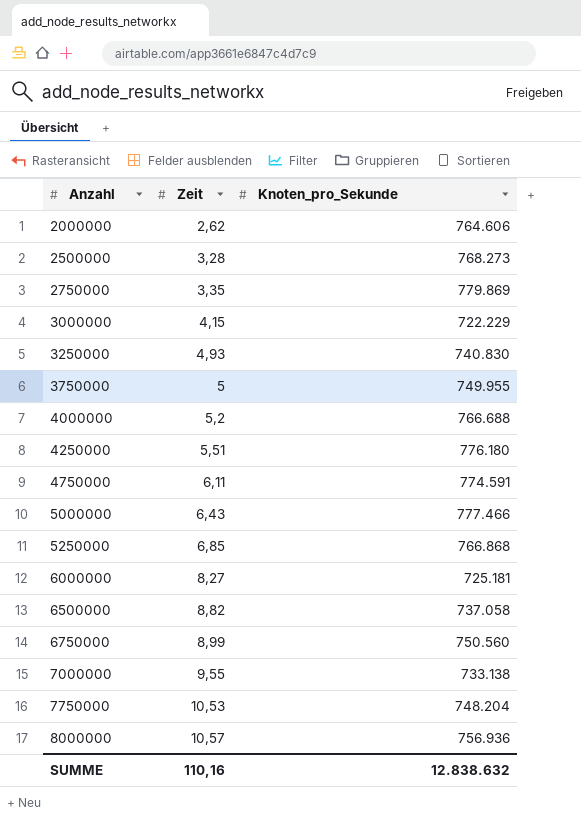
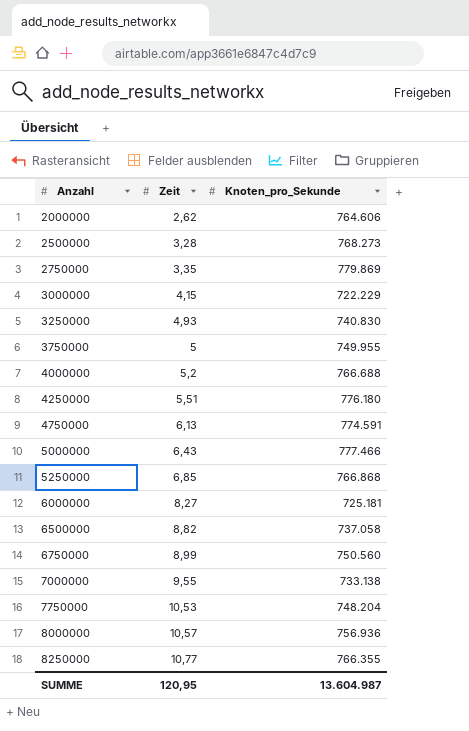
4750000 | Zeit: 6,11 -> 6,13
row 8250000: none -> 10,77 | 766.355
SUMME | Zeit: 110,16 -> 120,95
SUMME | Knoten_pro_Sekunde: 12.838.632 -> 13.604.987

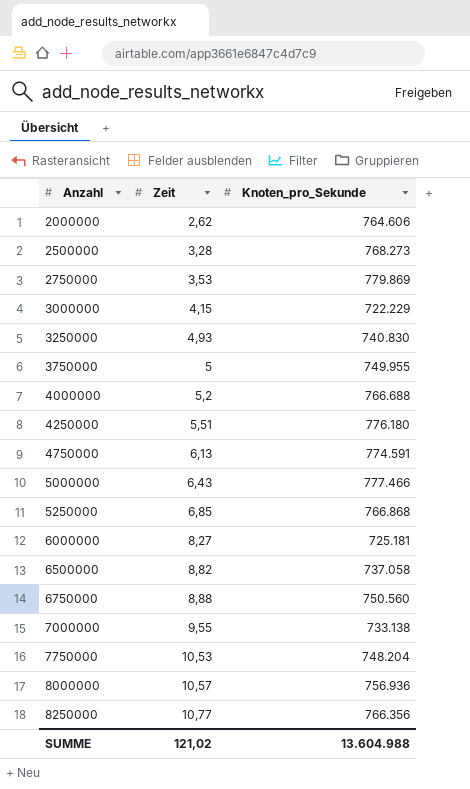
2750000 | Zeit: 3,35 -> 3,53
6750000 | Zeit: 8,99 -> 8,88
8250000 | Knoten_pro_Sekunde: 766.355 -> 766.356
SUMME | Zeit: 120,95 -> 121,02
SUMME | Knoten_pro_Sekunde: 13.604.987 -> 13.604.988

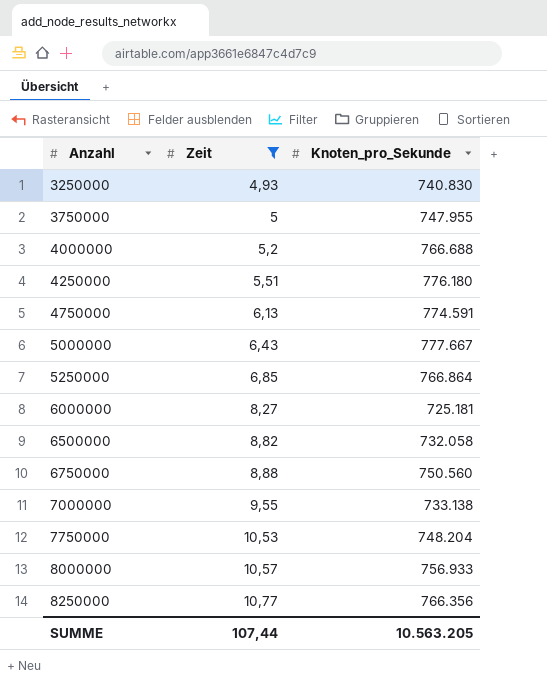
filter: none -> Zeit >= 4,93
3750000 | Knoten_pro_Sekunde: 749.955 -> 747.955
5000000 | Knoten_pro_Sekunde: 777.466 -> 777.667
5250000 | Knoten_pro_Sekunde: 766.868 -> 766.864
6500000 | Knoten_pro_Sekunde: 737.058 -> 732.058
8000000 | Knoten_pro_Sekunde: 756.936 -> 756.933
SUMME | Zeit: 121,02 -> 107,44
SUMME | Knoten_pro_Sekunde: 13.604.988 -> 10.563.205

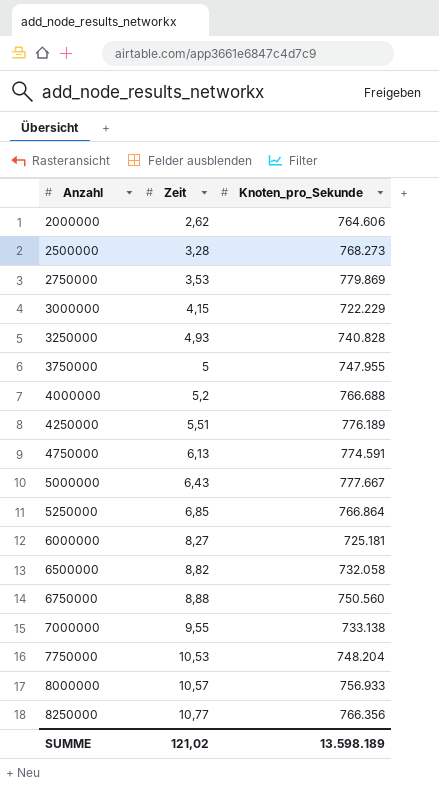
filter: Zeit >= 4,93 -> none
3250000 | Knoten_pro_Sekunde: 740.830 -> 740.828
4250000 | Knoten_pro_Sekunde: 776.180 -> 776.189
SUMME | Zeit: 107,44 -> 121,02
SUMME | Knoten_pro_Sekunde: 10.563.205 -> 13.598.189

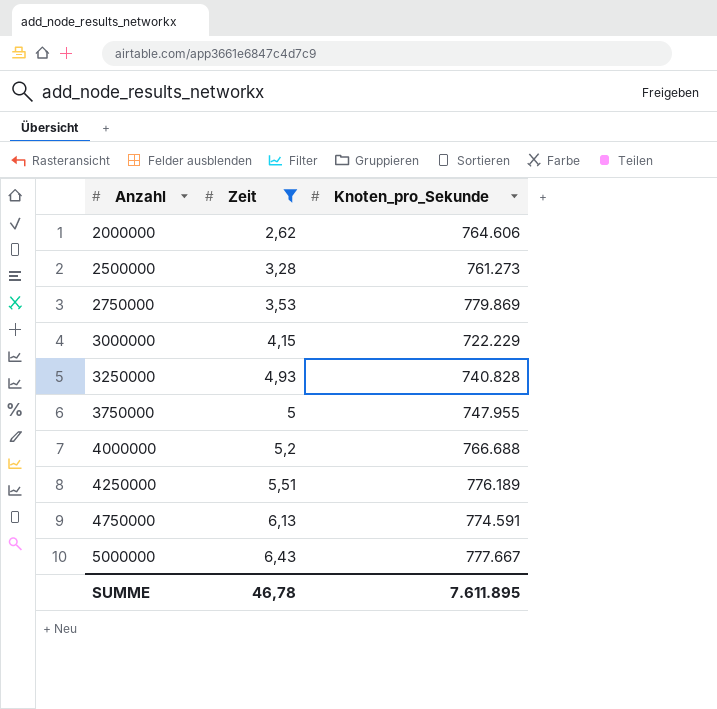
filter: none -> Zeit <= 6,43
2500000 | Knoten_pro_Sekunde: 768.273 -> 761.273
SUMME | Zeit: 121,02 -> 46,78
SUMME | Knoten_pro_Sekunde: 13.598.189 -> 7.611.895

